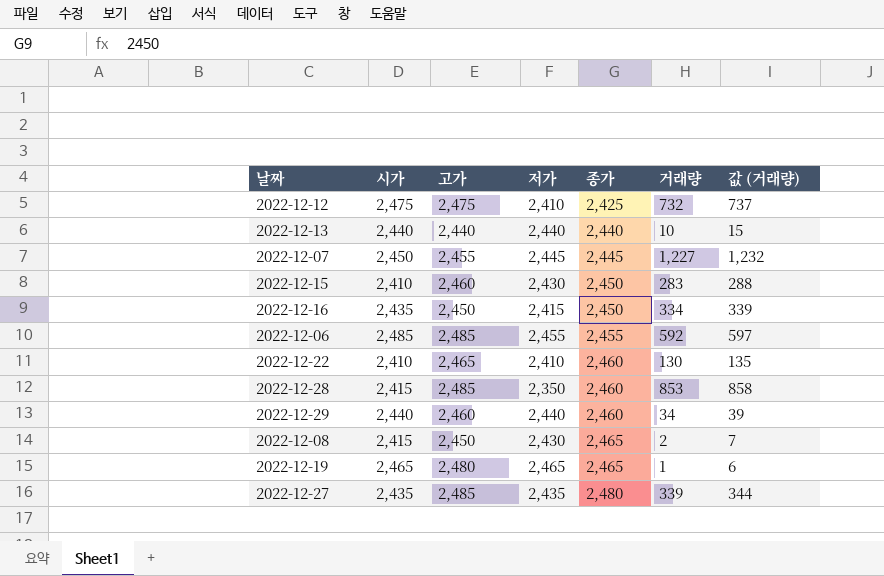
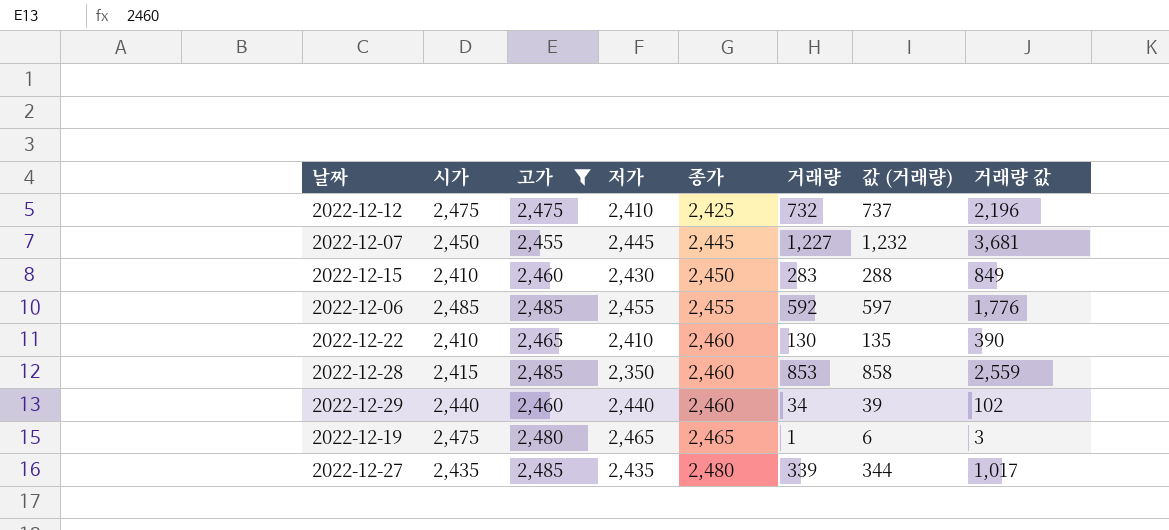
filter: none -> 고가 >= 2,455
column 거래량 값 | formula: none -> [거래량] * 3
2022-12-19 | 시가: 2,465 -> 2,475

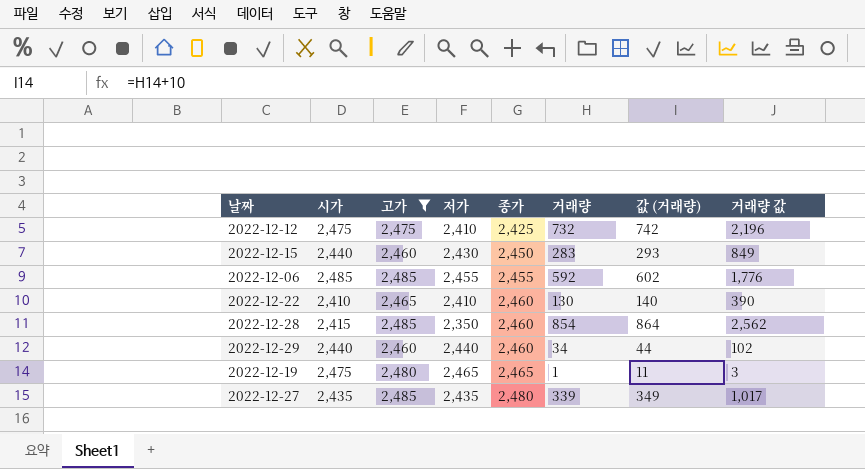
column 값 (거래량) | formula: [거래량] + 5 -> [거래량] + 10
row 2022-12-07: 2,450 | 2,455 | 2,445 | 2,445 | 1,227 | 1,232 | 3,681 -> none
2022-12-15 | 시가: 2,410 -> 2,440
2022-12-28 | 거래량: 853 -> 854
2022-12-28 | 거래량 값: 2,559 -> 2,562

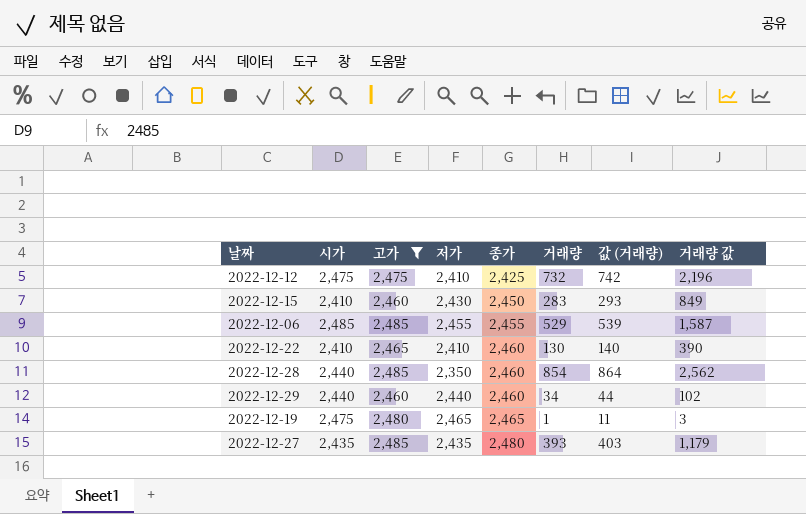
2022-12-15 | 시가: 2,440 -> 2,410
2022-12-06 | 거래량: 592 -> 529
2022-12-06 | 값 (거래량): 602 -> 539
2022-12-06 | 거래량 값: 1,776 -> 1,587
2022-12-28 | 시가: 2,415 -> 2,440
2022-12-27 | 거래량: 339 -> 393
2022-12-27 | 값 (거래량): 349 -> 403
2022-12-27 | 거래량 값: 1,017 -> 1,179

